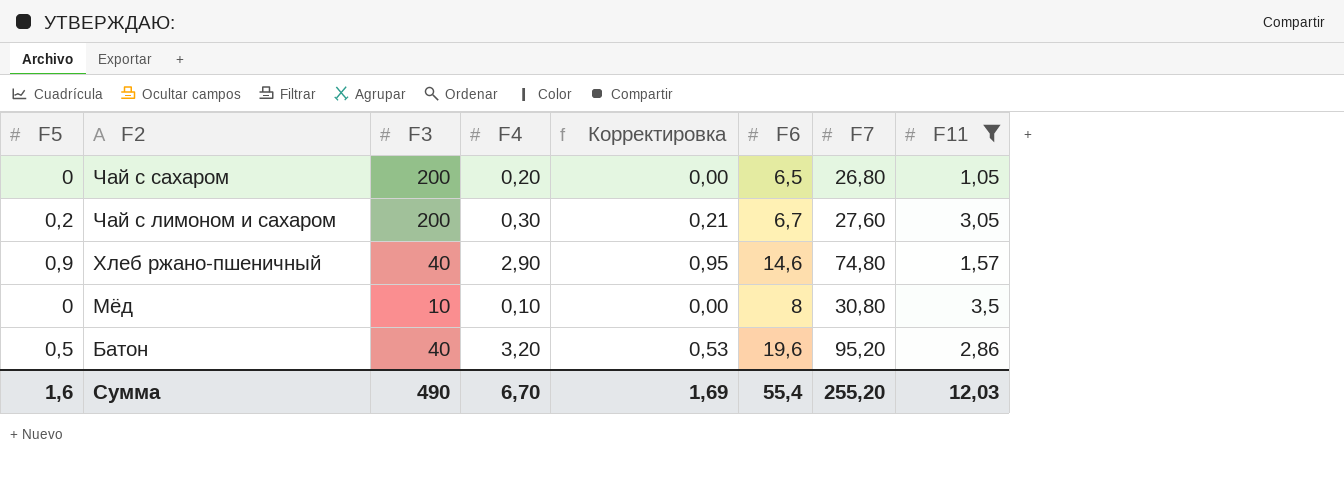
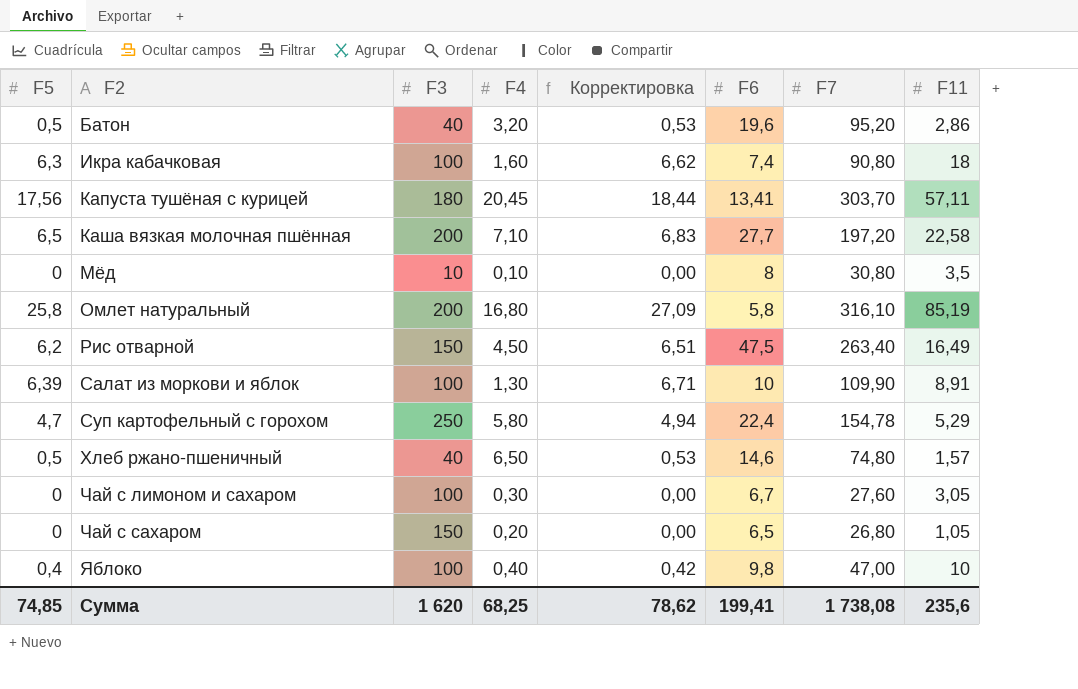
filter: F11 <= 3,5 -> none
row order: F2 descending -> F2 ascending
Хлеб ржано-пшеничный | F5: 0,9 -> 0,5
Хлеб ржано-пшеничный | F4: 2,90 -> 6,50
Хлеб ржано-пшеничный | Корректировка: 0,95 -> 0,53
Чай с лимоном и сахаром | F5: 0,2 -> 0
Чай с лимоном и сахаром | F3: 200 -> 100
Чай с лимоном и сахаром | Корректировка: 0,21 -> 0,00
Чай с сахаром | F3: 200 -> 150
Сумма | F5: 1,6 -> 74,85
Сумма | F3: 490 -> 1 620
Сумма | F4: 6,70 -> 68,25
Сумма | Корректировка: 1,69 -> 78,62
Сумма | F6: 55,4 -> 199,41
Сумма | F7: 255,20 -> 1 738,08
Сумма | F11: 12,03 -> 235,6

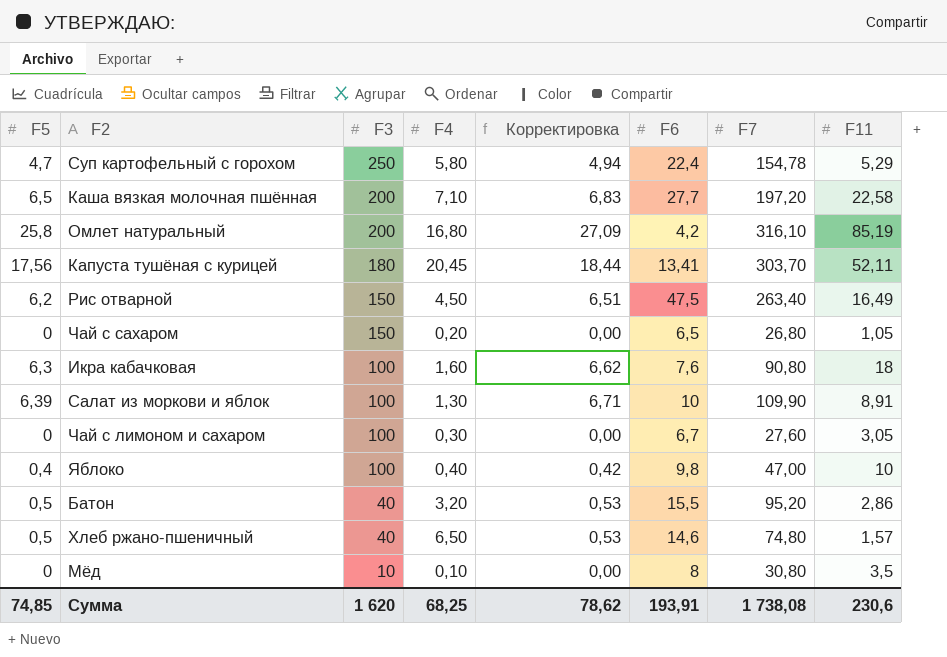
row order: F2 ascending -> F3 descending
Омлет натуральный | F6: 5,8 -> 4,2
Капуста тушёная с курицей | F11: 57,11 -> 52,11
Икра кабачковая | F6: 7,4 -> 7,6
Батон | F6: 19,6 -> 15,5
Сумма | F6: 199,41 -> 193,91
Сумма | F11: 235,6 -> 230,6

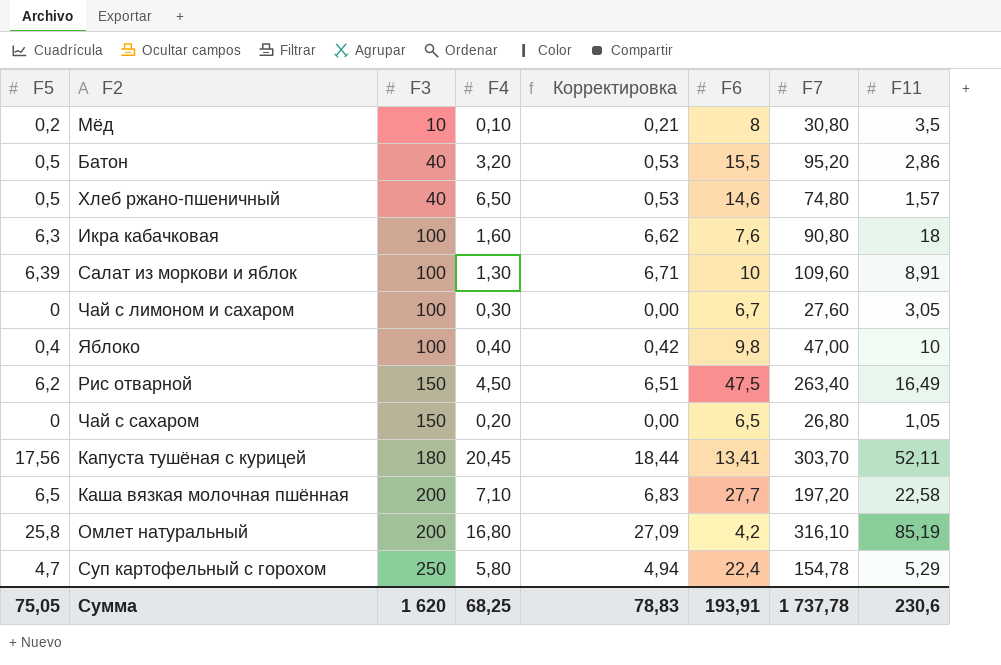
row order: F3 descending -> F3 ascending
Мёд | F5: 0 -> 0,2
Мёд | Корректировка: 0,00 -> 0,21
Салат из моркови и яблок | F7: 109,90 -> 109,60
Сумма | F5: 74,85 -> 75,05
Сумма | Корректировка: 78,62 -> 78,83
Сумма | F7: 1 738,08 -> 1 737,78

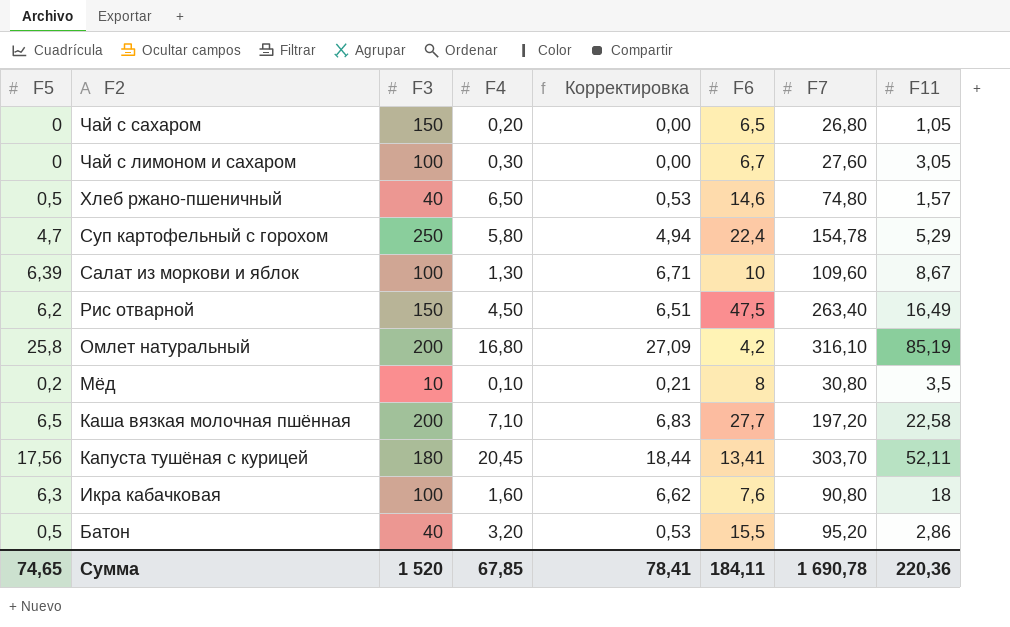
row order: F3 ascending -> F2 descending
row Яблоко: 0,4 | 100 | 0,40 | 0,42 | 9,8 | 47,00 | 10 -> none
Салат из моркови и яблок | F11: 8,91 -> 8,67
Сумма | F5: 75,05 -> 74,65
Сумма | F3: 1 620 -> 1 520
Сумма | F4: 68,25 -> 67,85
Сумма | Корректировка: 78,83 -> 78,41
Сумма | F6: 193,91 -> 184,11
Сумма | F7: 1 737,78 -> 1 690,78
Сумма | F11: 230,6 -> 220,36

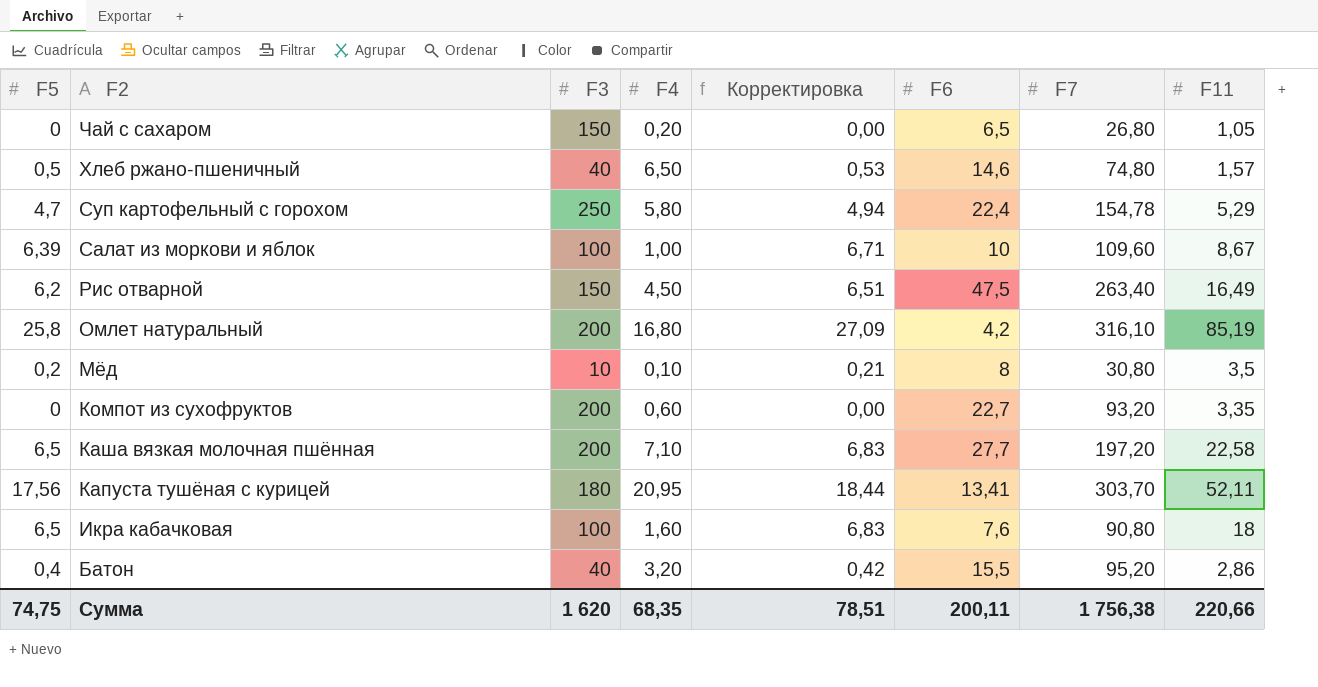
row Чай с лимоном и сахаром: 0 | 100 | 0,30 | 0,00 | 6,7 | 27,60 | 3,05 -> none
Салат из моркови и яблок | F4: 1,30 -> 1,00
row Компот из сухофруктов: none -> 0 | 200 | 0,60 | 0,00 | 22,7 | 93,20 | 3,35
Капуста тушёная с курицей | F4: 20,45 -> 20,95
Икра кабачковая | F5: 6,3 -> 6,5
Икра кабачковая | Корректировка: 6,62 -> 6,83
Батон | F5: 0,5 -> 0,4
Батон | Корректировка: 0,53 -> 0,42
Сумма | F5: 74,65 -> 74,75
Сумма | F3: 1 520 -> 1 620
Сумма | F4: 67,85 -> 68,35
Сумма | Корректировка: 78,41 -> 78,51
Сумма | F6: 184,11 -> 200,11
Сумма | F7: 1 690,78 -> 1 756,38
Сумма | F11: 220,36 -> 220,66

